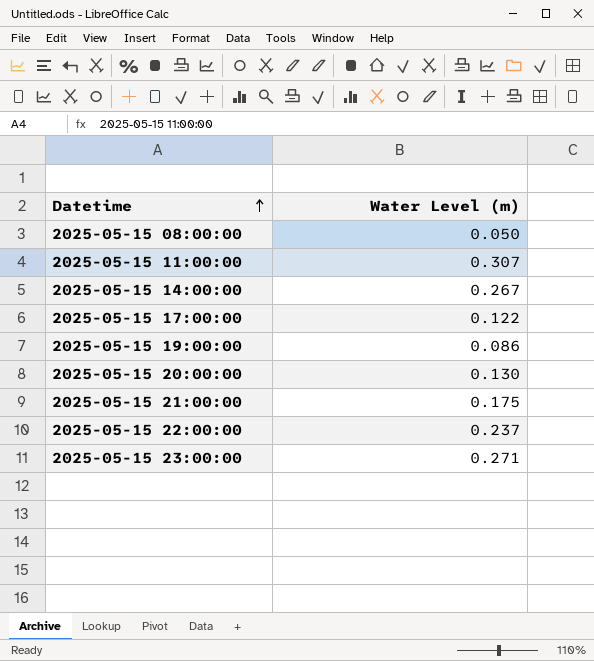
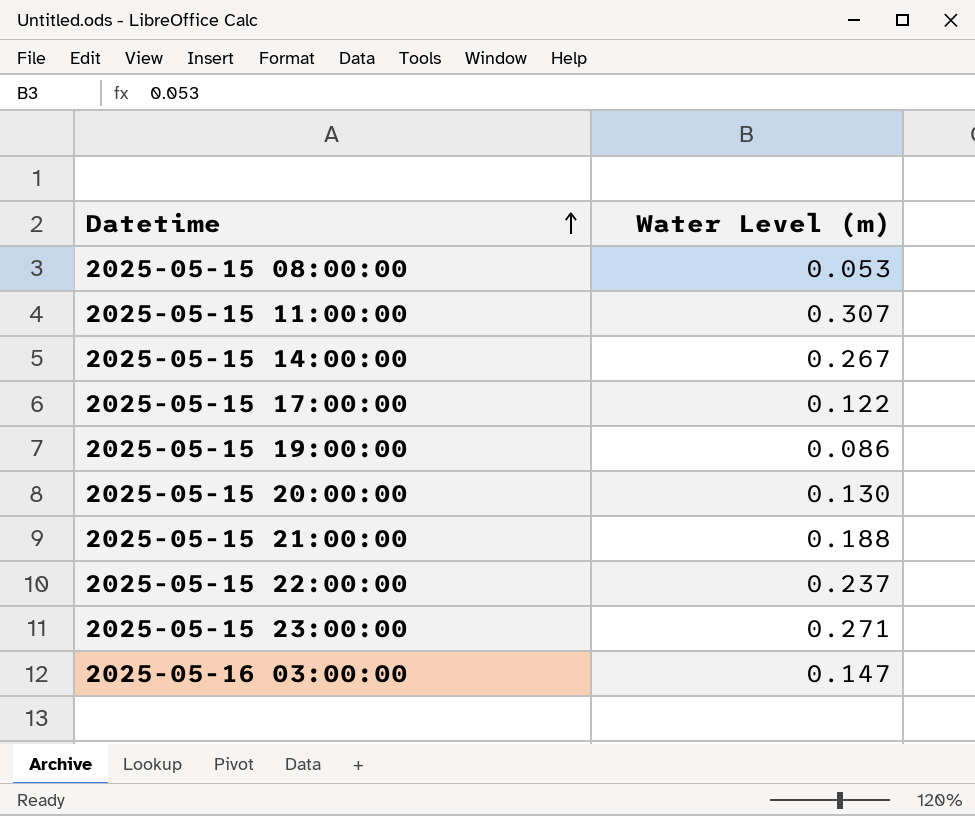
2025-05-15 08:00:00 | Water Level (m): 0.050 -> 0.053
2025-05-15 21:00:00 | Water Level (m): 0.175 -> 0.188
row 2025-05-16 03:00:00: none -> 0.147

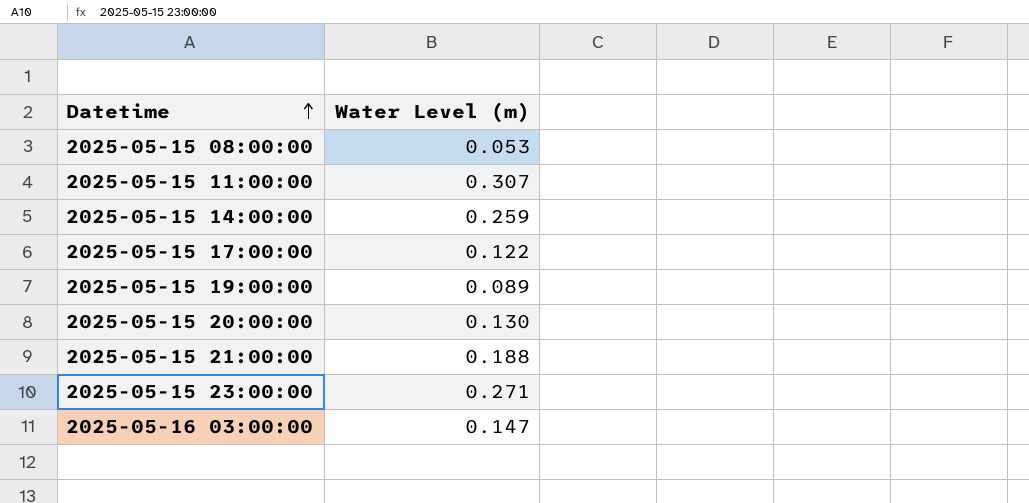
row 2025-05-15 22:00:00: 0.237 -> none
2025-05-15 14:00:00 | Water Level (m): 0.267 -> 0.259
2025-05-15 19:00:00 | Water Level (m): 0.086 -> 0.089

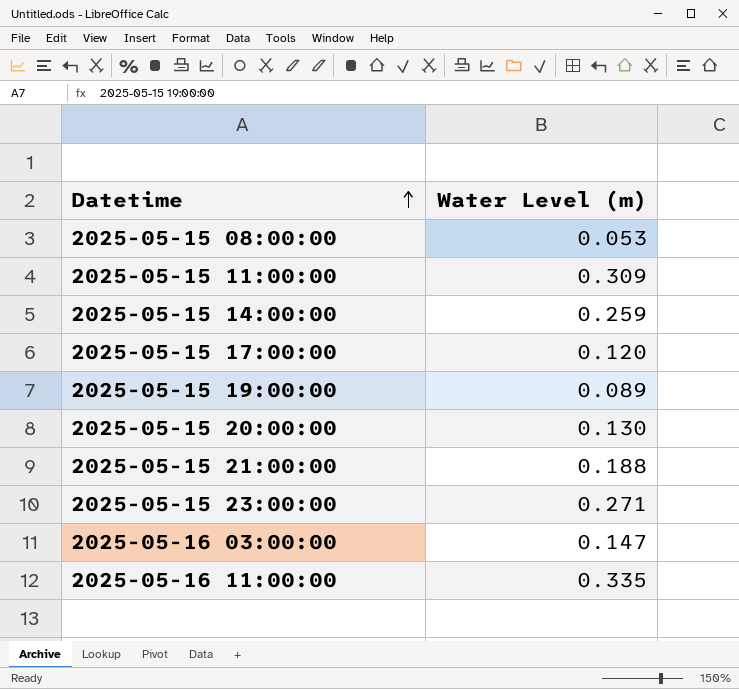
2025-05-15 11:00:00 | Water Level (m): 0.307 -> 0.309
2025-05-15 17:00:00 | Water Level (m): 0.122 -> 0.120
row 2025-05-16 11:00:00: none -> 0.335

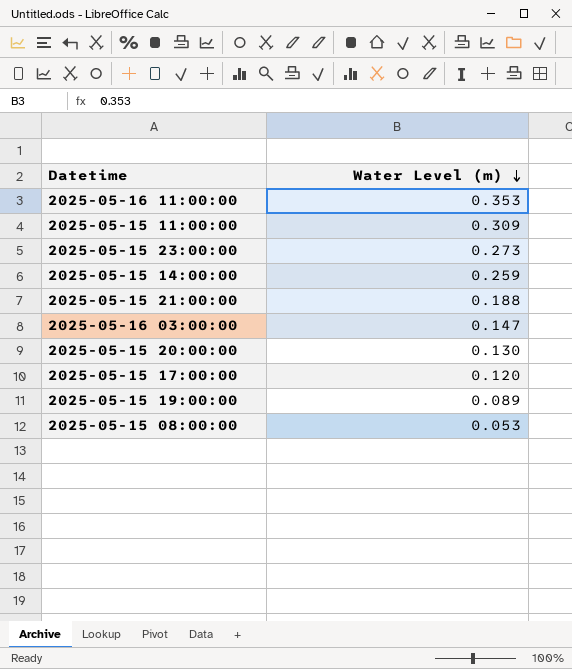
row order: Datetime ascending -> Water Level (m) descending
2025-05-16 11:00:00 | Water Level (m): 0.335 -> 0.353
2025-05-15 23:00:00 | Water Level (m): 0.271 -> 0.273

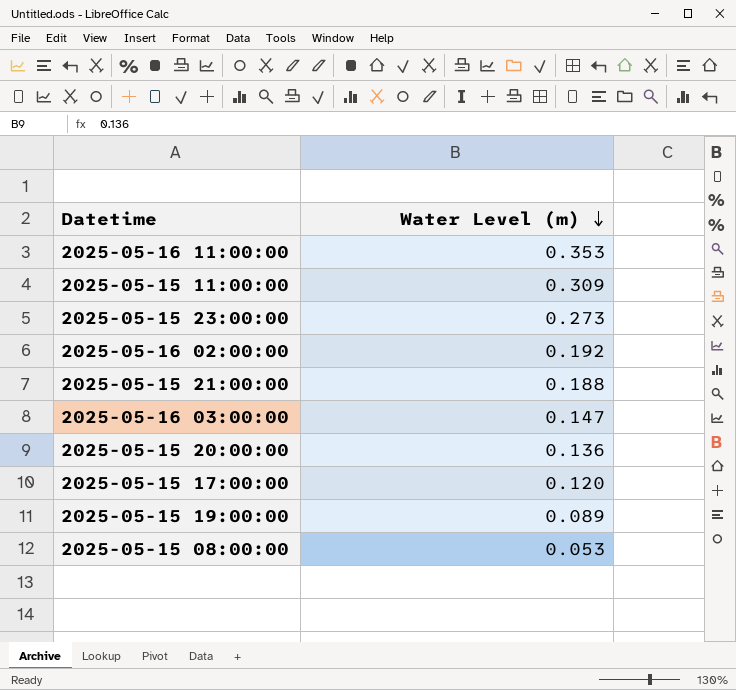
row 2025-05-15 14:00:00: 0.259 -> none
row 2025-05-16 02:00:00: none -> 0.192
2025-05-15 20:00:00 | Water Level (m): 0.130 -> 0.136

